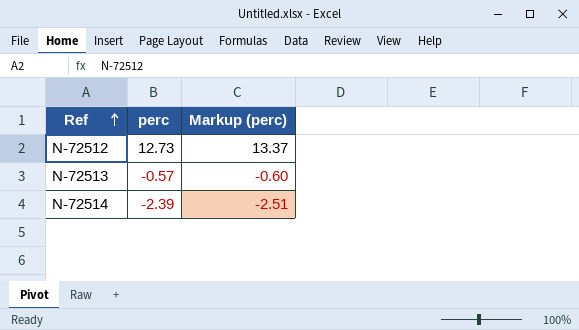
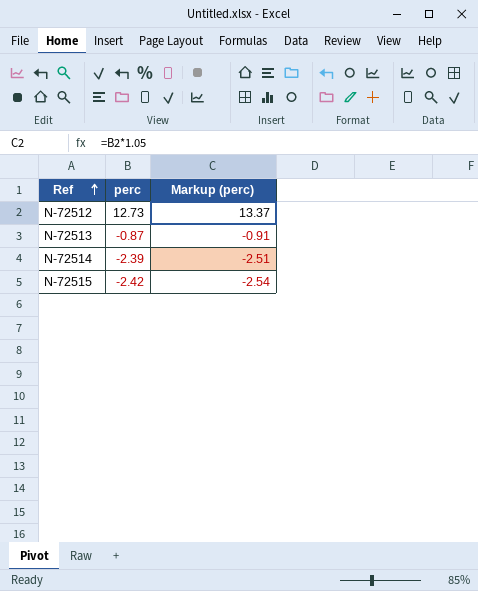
N-72513 | perc: -0.57 -> -0.87
N-72513 | Markup (perc): -0.60 -> -0.91
row N-72515: none -> -2.42 | -2.54

